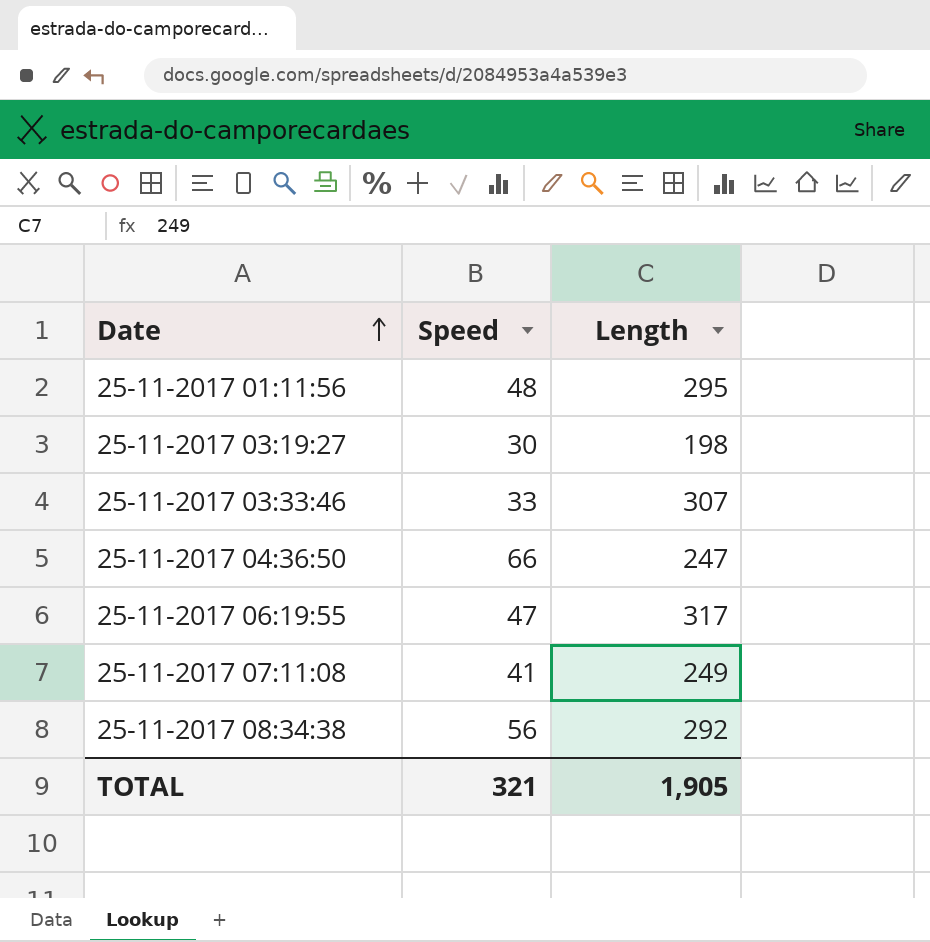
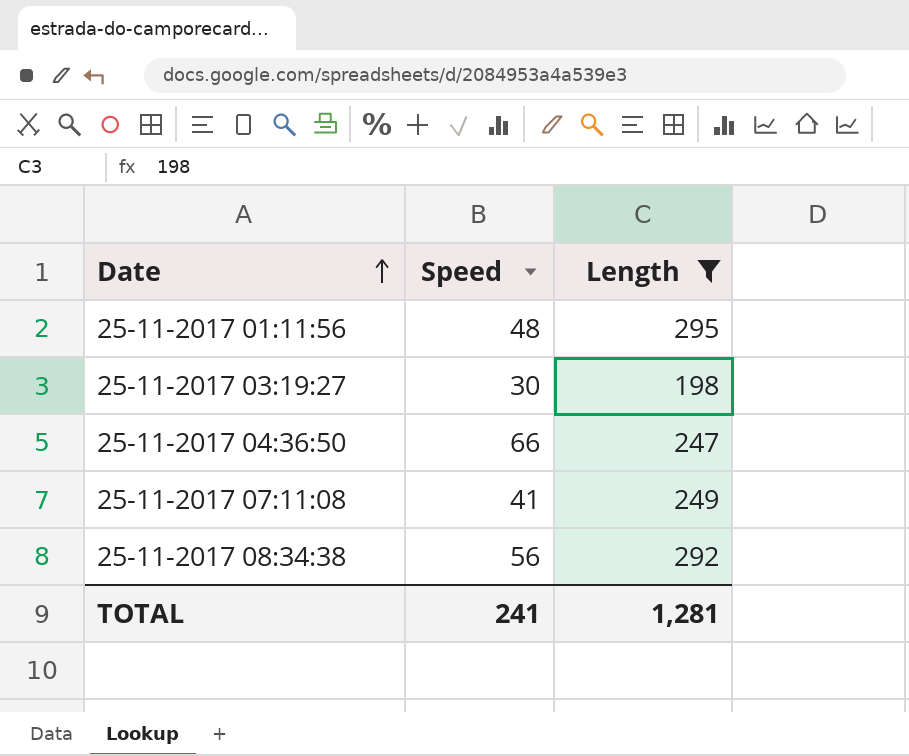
filter: none -> Length <= 295
TOTAL | Speed: 321 -> 241
TOTAL | Length: 1,905 -> 1,281

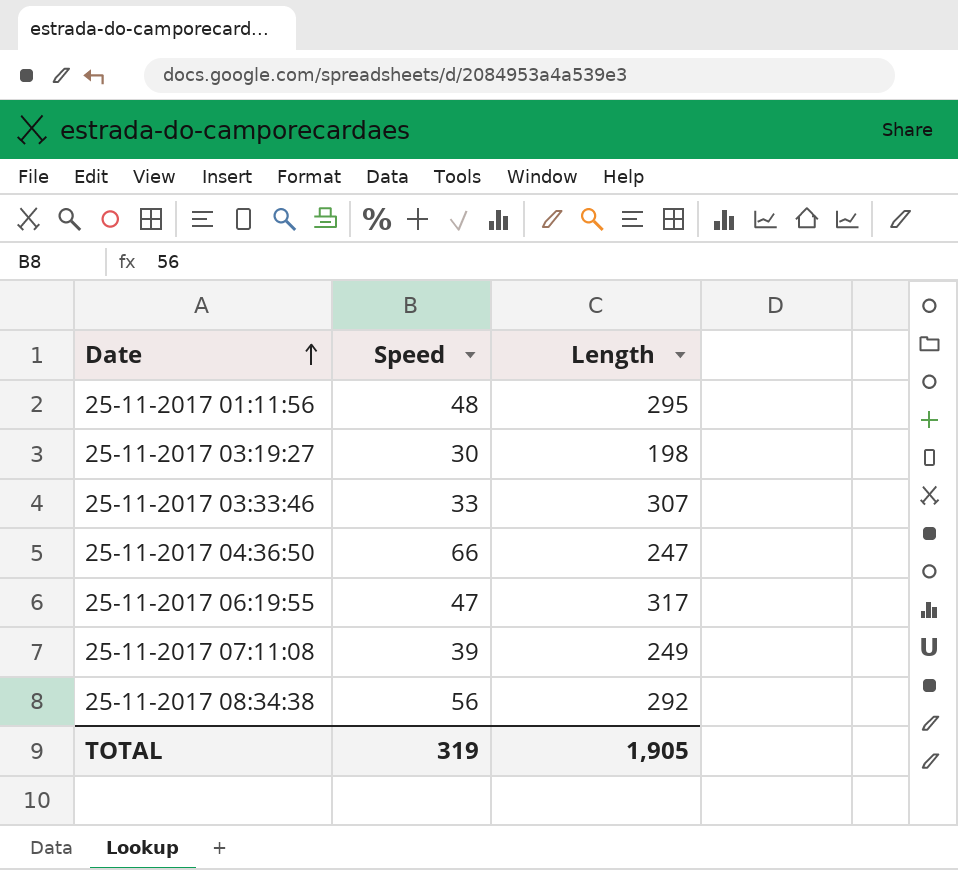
filter: Length <= 295 -> none
25-11-2017 07:11:08 | Speed: 41 -> 39
TOTAL | Speed: 241 -> 319
TOTAL | Length: 1,281 -> 1,905

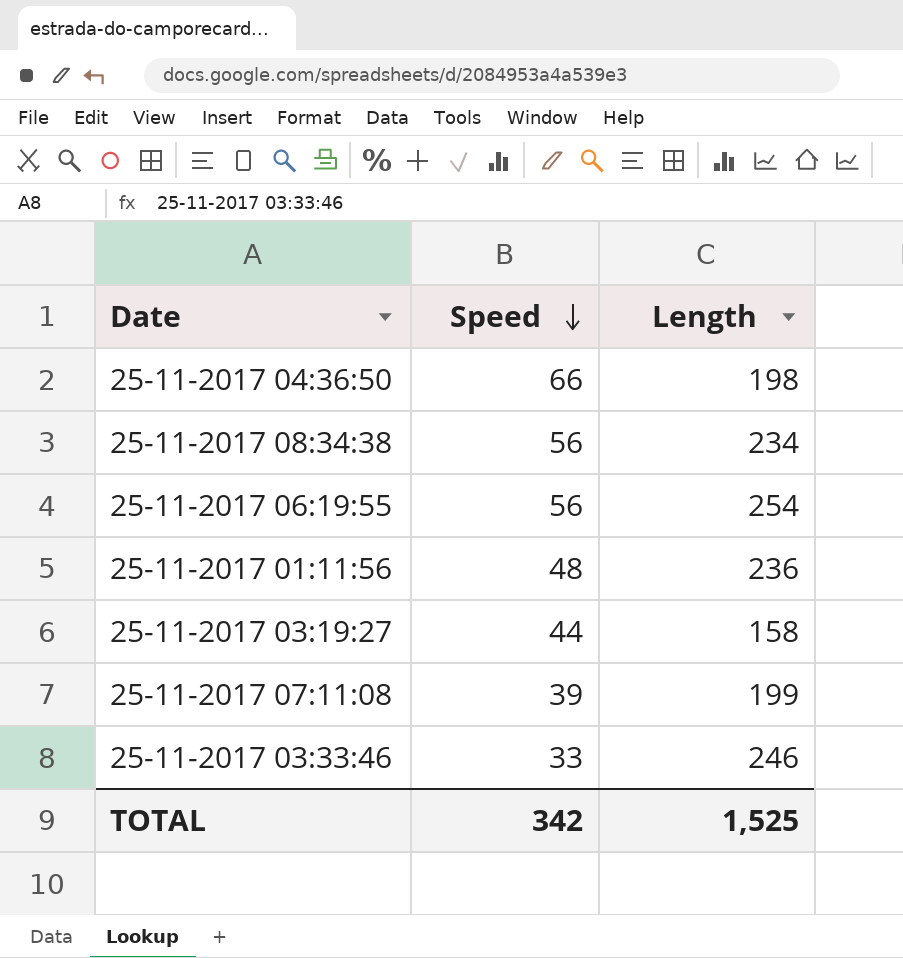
row order: Date ascending -> Speed descending
25-11-2017 04:36:50 | Length: 247 -> 198
25-11-2017 08:34:38 | Length: 292 -> 234
25-11-2017 06:19:55 | Speed: 47 -> 56
25-11-2017 06:19:55 | Length: 317 -> 254
25-11-2017 01:11:56 | Length: 295 -> 236
25-11-2017 03:19:27 | Speed: 30 -> 44
25-11-2017 03:19:27 | Length: 198 -> 158
25-11-2017 07:11:08 | Length: 249 -> 199
25-11-2017 03:33:46 | Length: 307 -> 246
TOTAL | Speed: 319 -> 342
TOTAL | Length: 1,905 -> 1,525

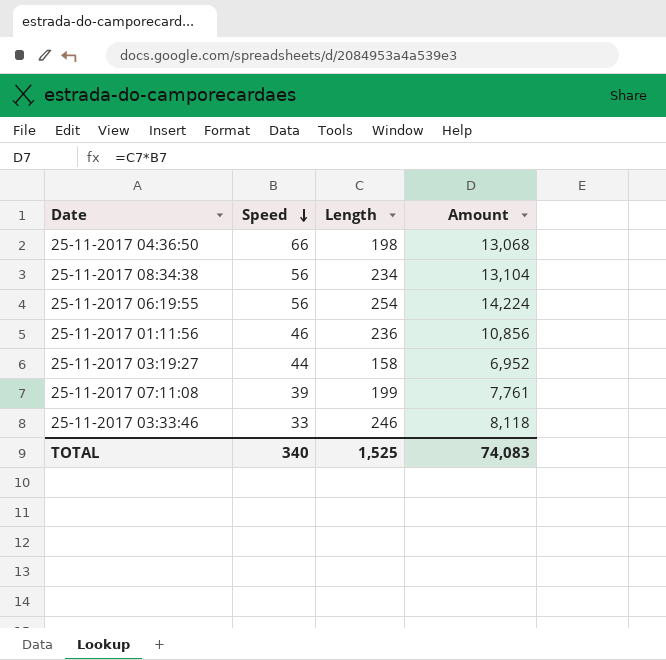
column Amount | formula: none -> [Speed] * [Length]
25-11-2017 01:11:56 | Speed: 48 -> 46
TOTAL | Speed: 342 -> 340

